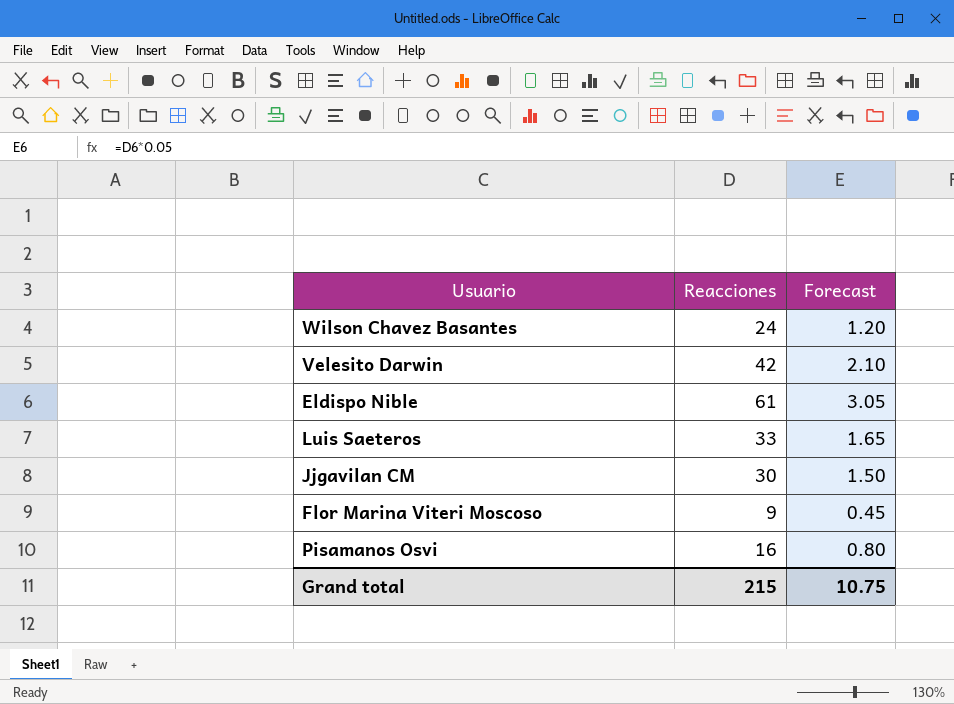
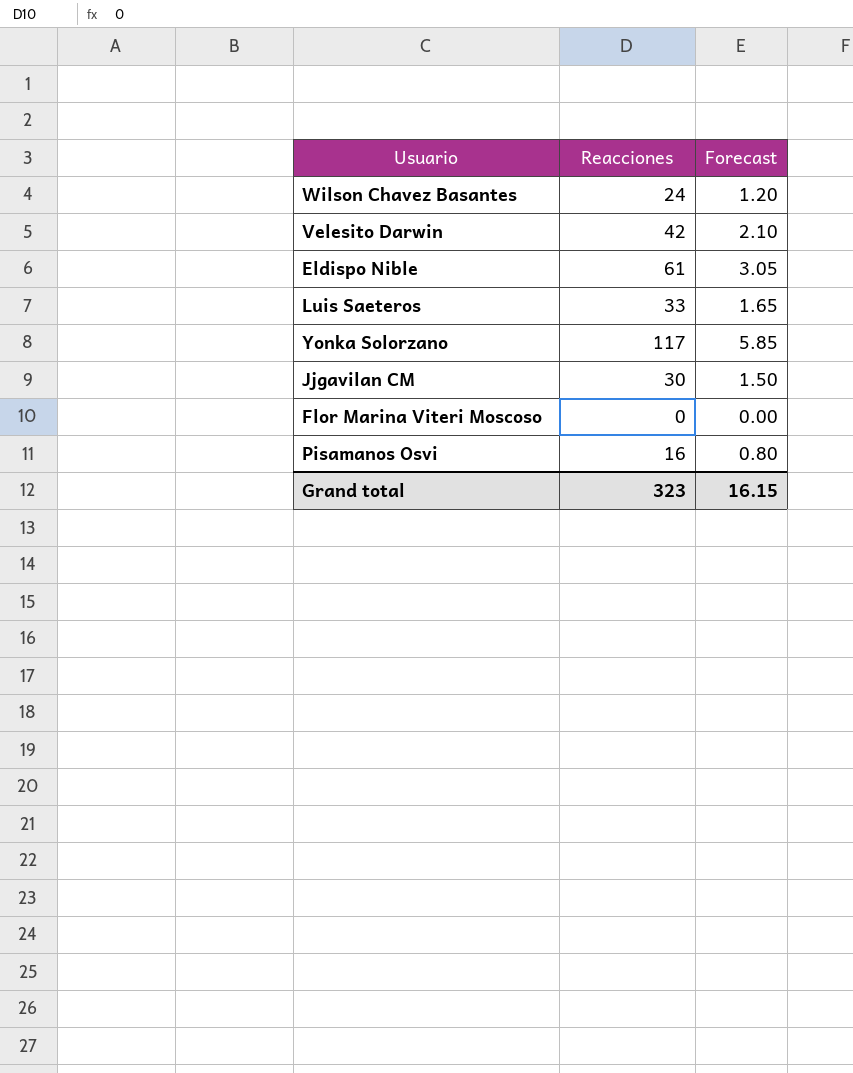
row Yonka Solorzano: none -> 117 | 5.85
Flor Marina Viteri Moscoso | Reacciones: 9 -> 0
Flor Marina Viteri Moscoso | Forecast: 0.45 -> 0.00
Grand total | Reacciones: 215 -> 323
Grand total | Forecast: 10.75 -> 16.15

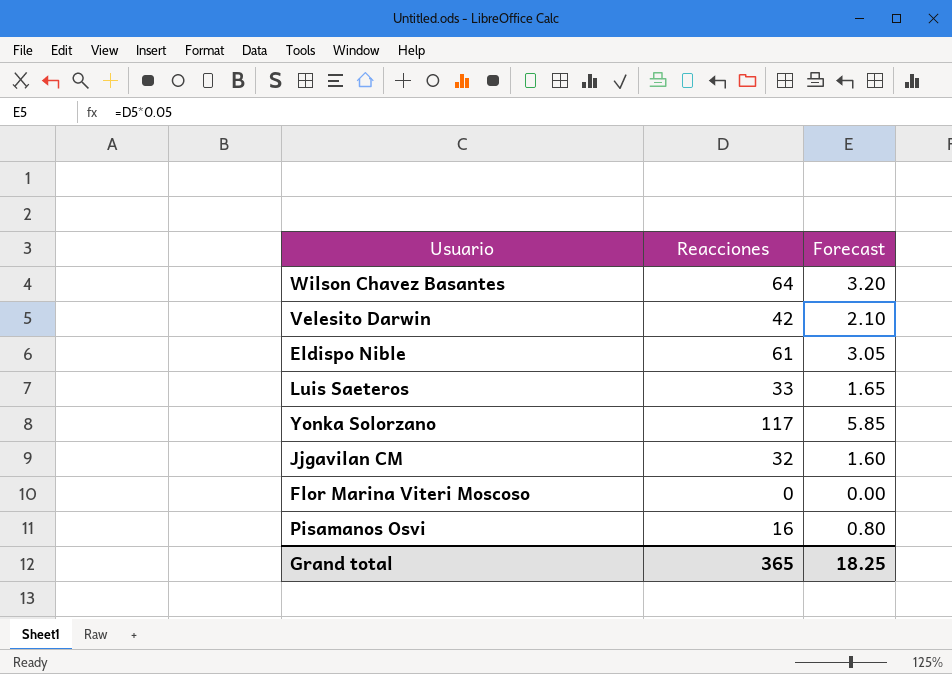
Wilson Chavez Basantes | Reacciones: 24 -> 64
Wilson Chavez Basantes | Forecast: 1.20 -> 3.20
Jjgavilan CM | Reacciones: 30 -> 32
Jjgavilan CM | Forecast: 1.50 -> 1.60
Grand total | Reacciones: 323 -> 365
Grand total | Forecast: 16.15 -> 18.25

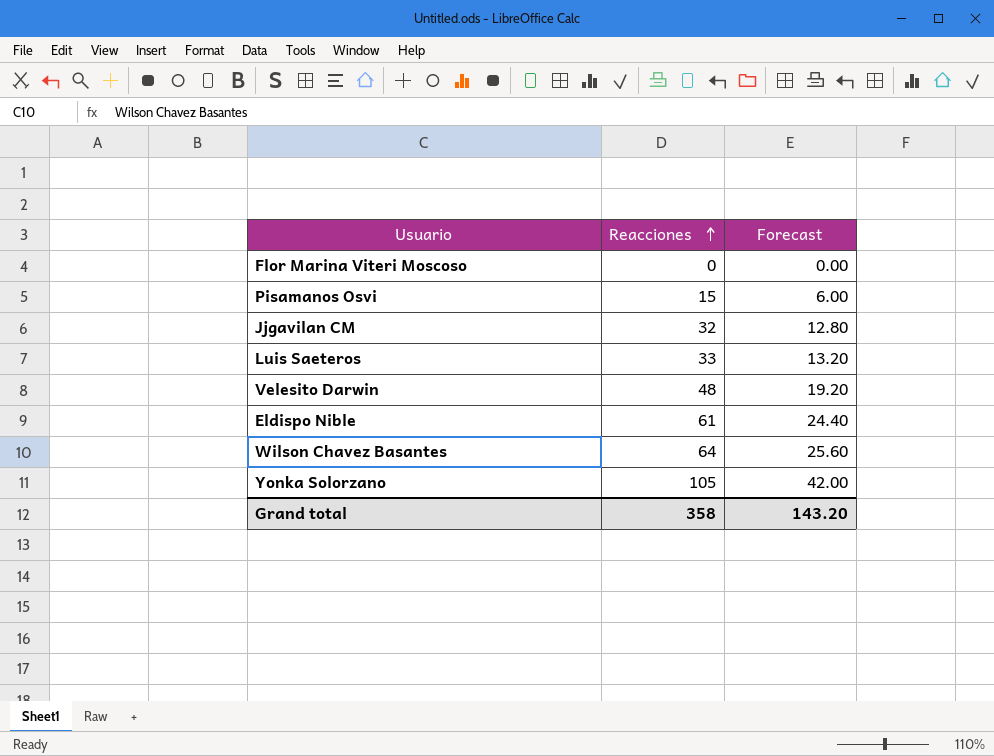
row order: none -> Reacciones ascending
column Forecast | formula: [Reacciones] * 0.05 -> [Reacciones] * 0.4
Pisamanos Osvi | Reacciones: 16 -> 15
Velesito Darwin | Reacciones: 42 -> 48
Yonka Solorzano | Reacciones: 117 -> 105
Grand total | Reacciones: 365 -> 358
Grand total | Forecast: 18.25 -> 143.20

